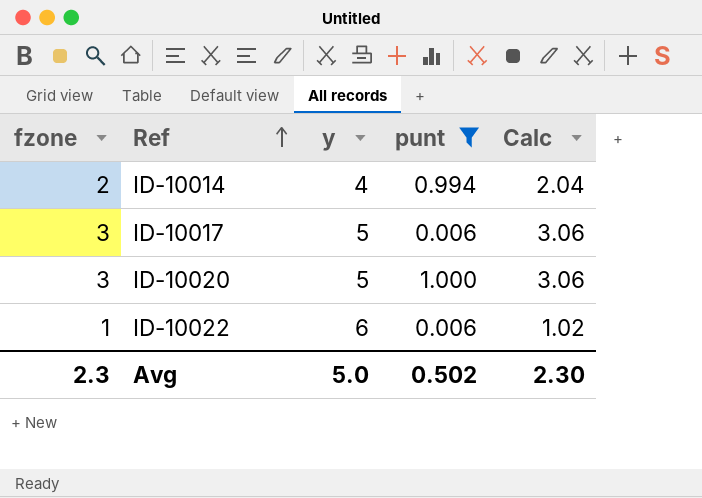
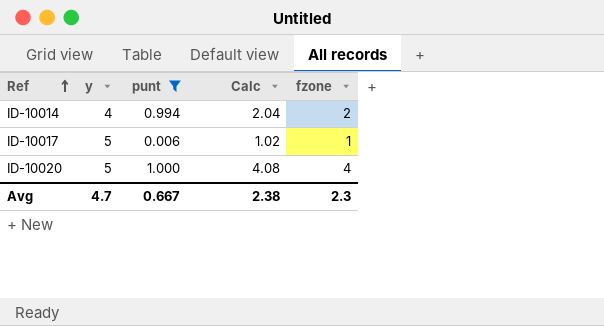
column fzone | position: 1 -> 5
row ID-10022: 1 | 6 | 0.006 | 1.02 -> none
ID-10017 | Calc: 3.06 -> 1.02
ID-10017 | fzone: 3 -> 1
ID-10020 | Calc: 3.06 -> 4.08
ID-10020 | fzone: 3 -> 4
Avg | y: 5.0 -> 4.7
Avg | punt: 0.502 -> 0.667
Avg | Calc: 2.30 -> 2.38

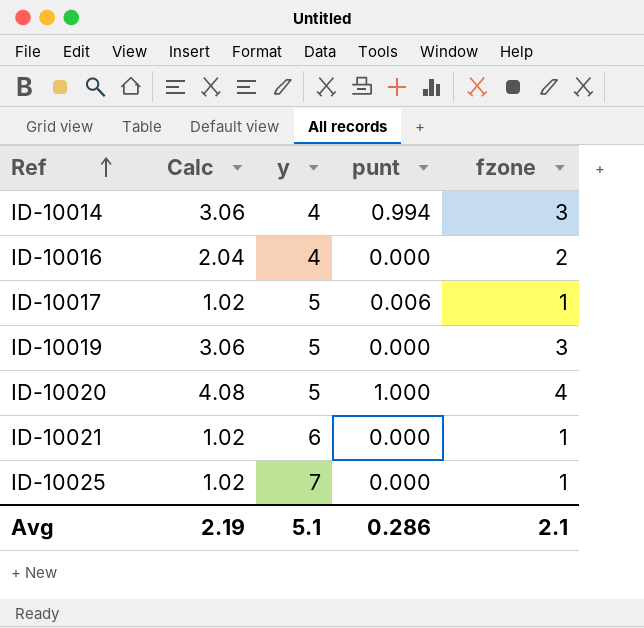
filter: punt != 0.000 -> none
column Calc | position: 4 -> 2
ID-10014 | Calc: 2.04 -> 3.06
ID-10014 | fzone: 2 -> 3
Avg | Calc: 2.38 -> 2.19
Avg | y: 4.7 -> 5.1
Avg | punt: 0.667 -> 0.286
Avg | fzone: 2.3 -> 2.1

